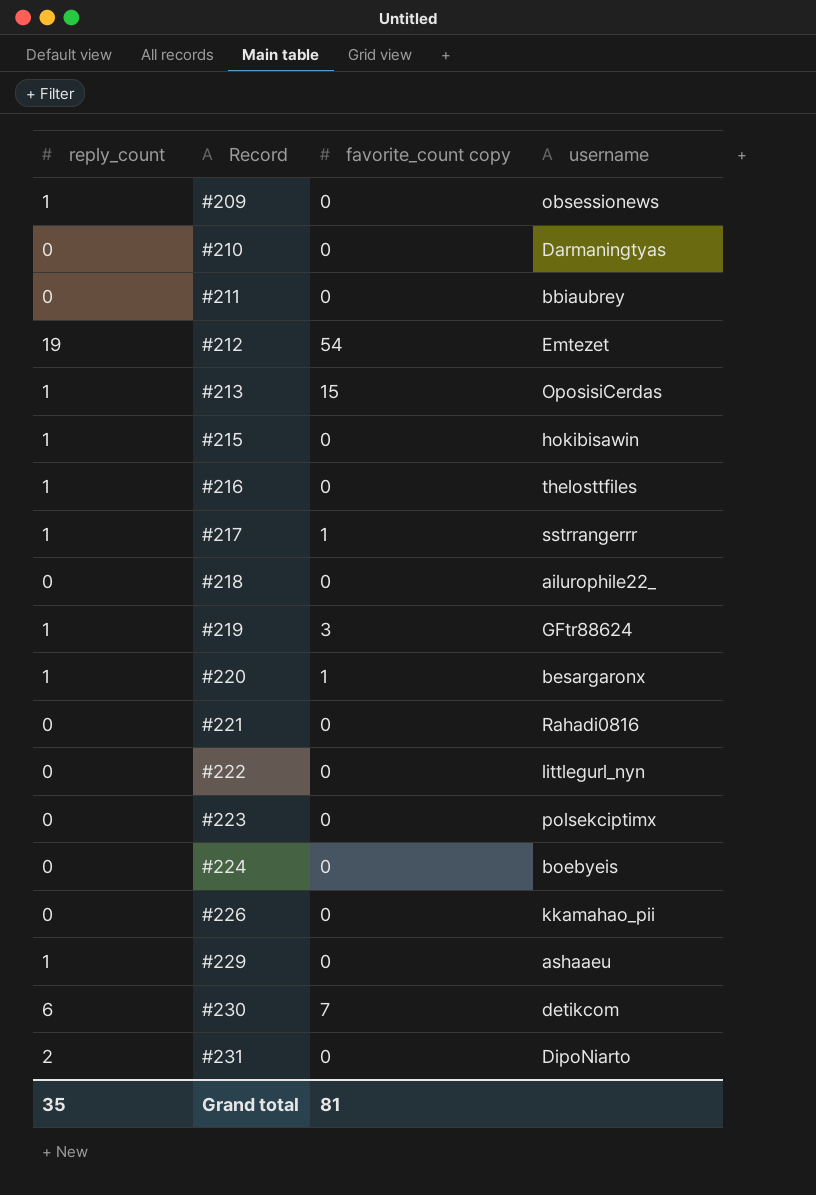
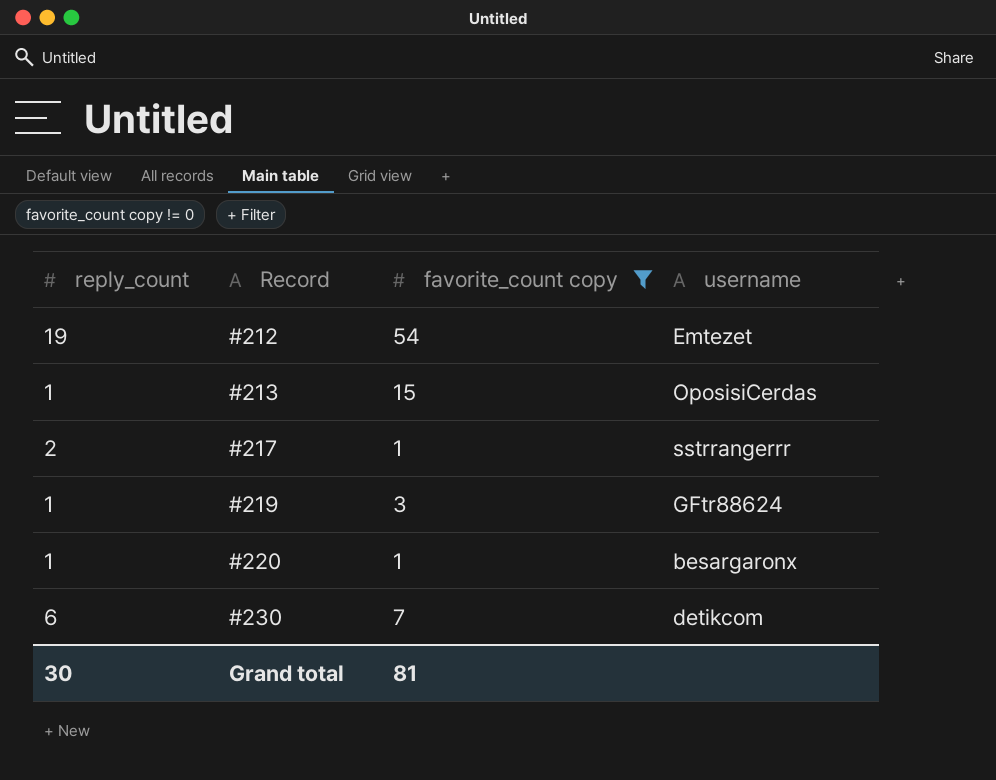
filter: none -> favorite_count copy != 0
#217 | reply_count: 1 -> 2
Grand total | reply_count: 35 -> 30

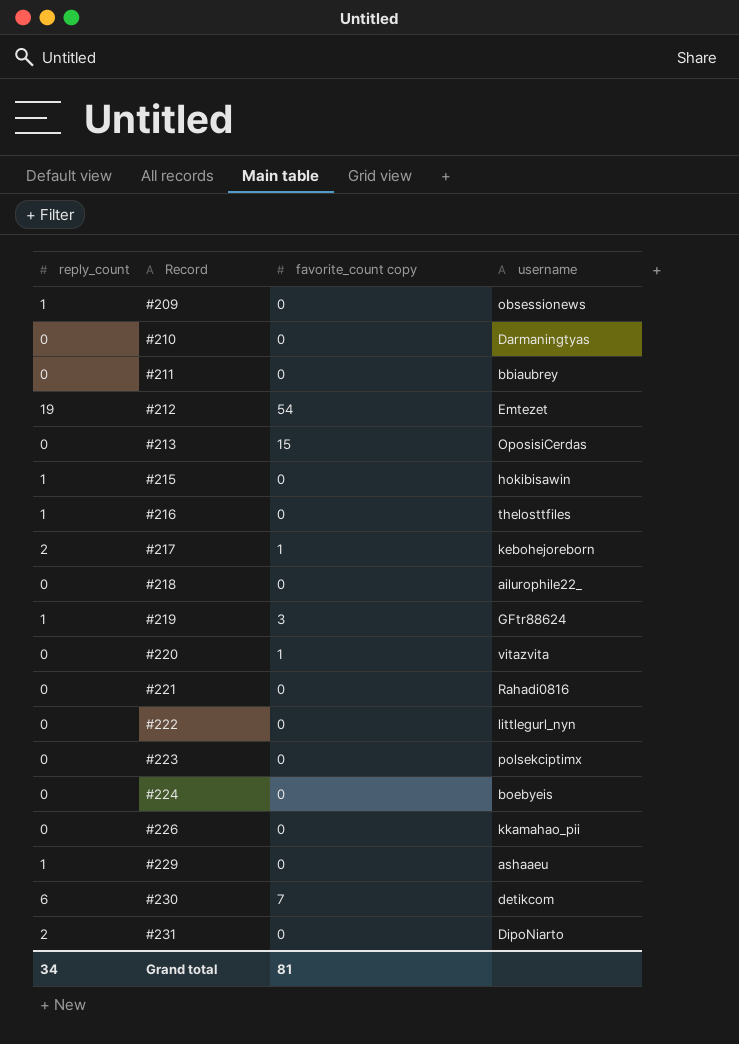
filter: favorite_count copy != 0 -> none
#213 | reply_count: 1 -> 0
#217 | username: sstrrangerrr -> kebohejoreborn
#220 | reply_count: 1 -> 0
#220 | username: besargaronx -> vitazvita
Grand total | reply_count: 30 -> 34

